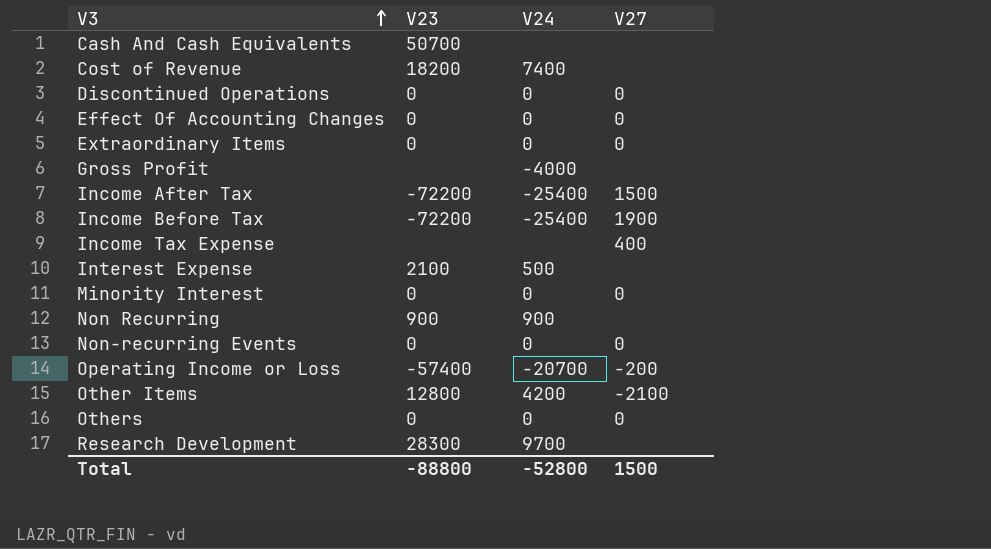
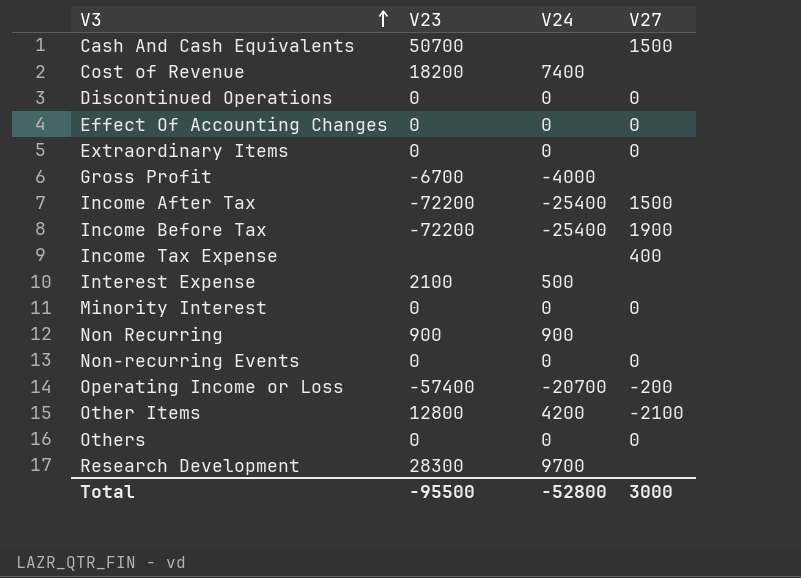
Cash And Cash Equivalents | V27: none -> 1500
Gross Profit | V23: none -> -6700
Total | V23: -88800 -> -95500
Total | V27: 1500 -> 3000

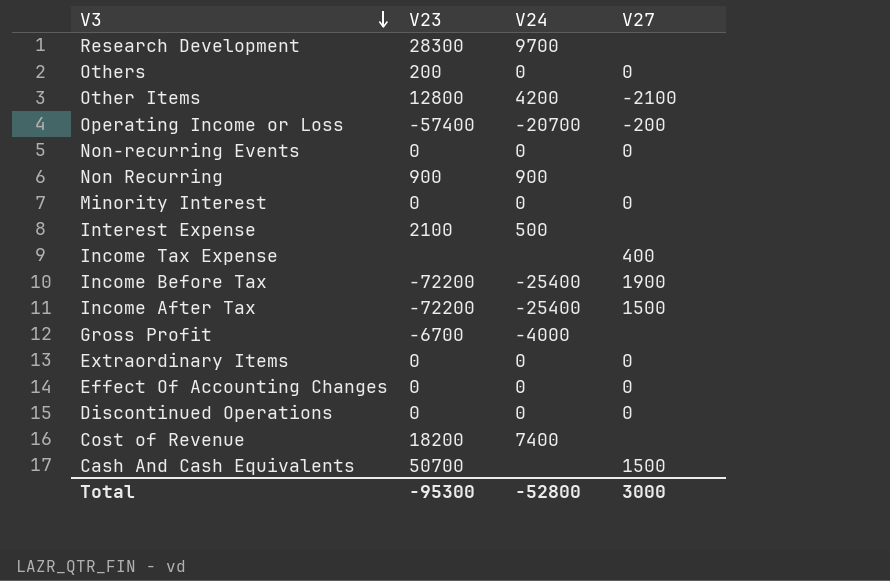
row order: V3 ascending -> V3 descending
Others | V23: 0 -> 200
Total | V23: -95500 -> -95300

